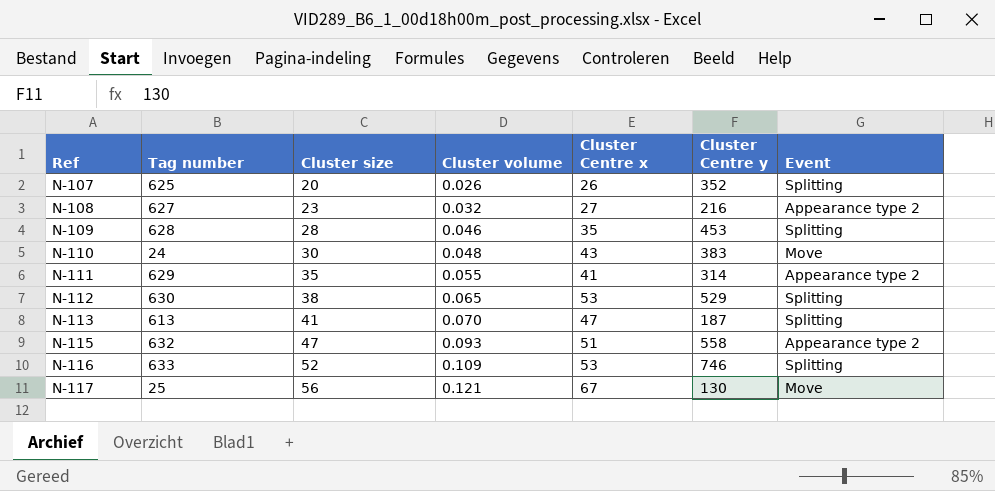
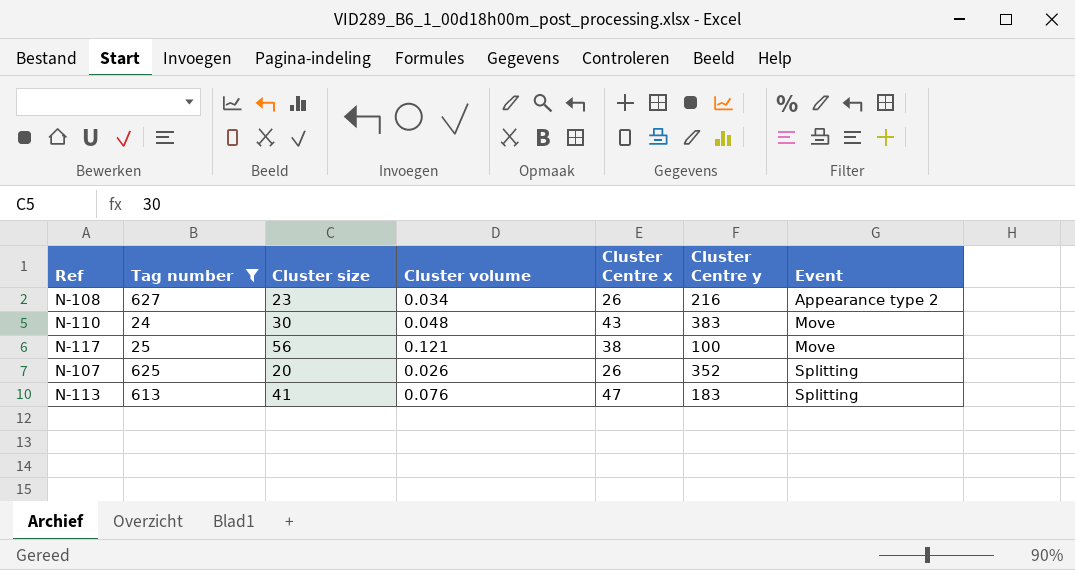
filter: none -> Tag number <= 627
row order: Ref ascending -> Event ascending
N-108 | Cluster volume: 0.032 -> 0.034
N-108 | Cluster Centre x: 27 -> 26
N-117 | Cluster Centre x: 67 -> 38
N-117 | Cluster Centre y: 130 -> 100
N-113 | Cluster volume: 0.070 -> 0.076
N-113 | Cluster Centre y: 187 -> 183

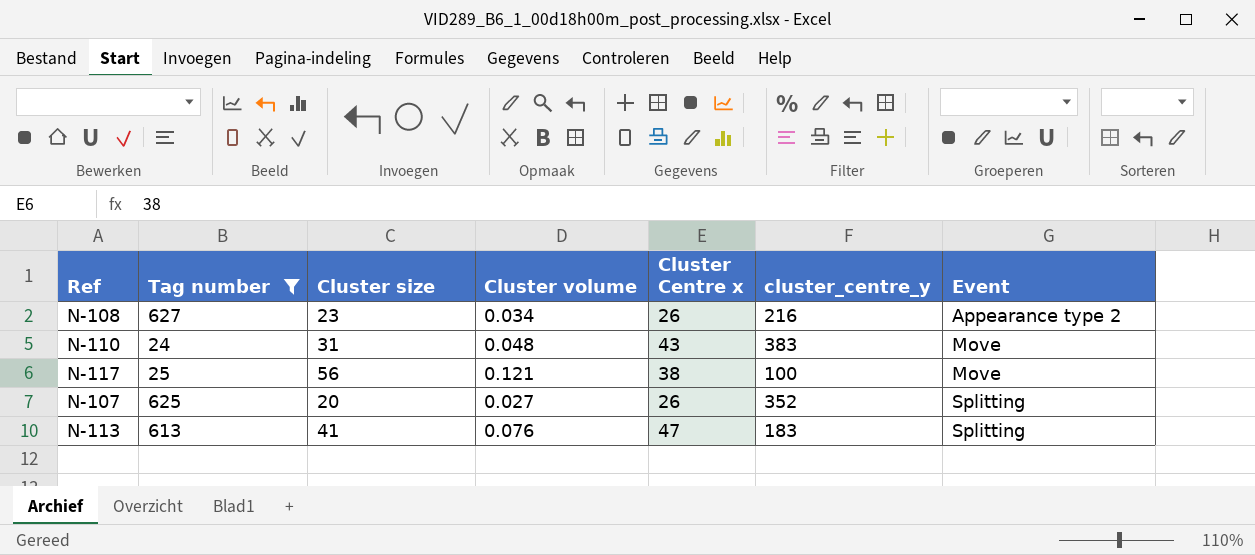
column name: Cluster Centre y -> cluster_centre_y
N-110 | Cluster size: 30 -> 31
N-107 | Cluster volume: 0.026 -> 0.027

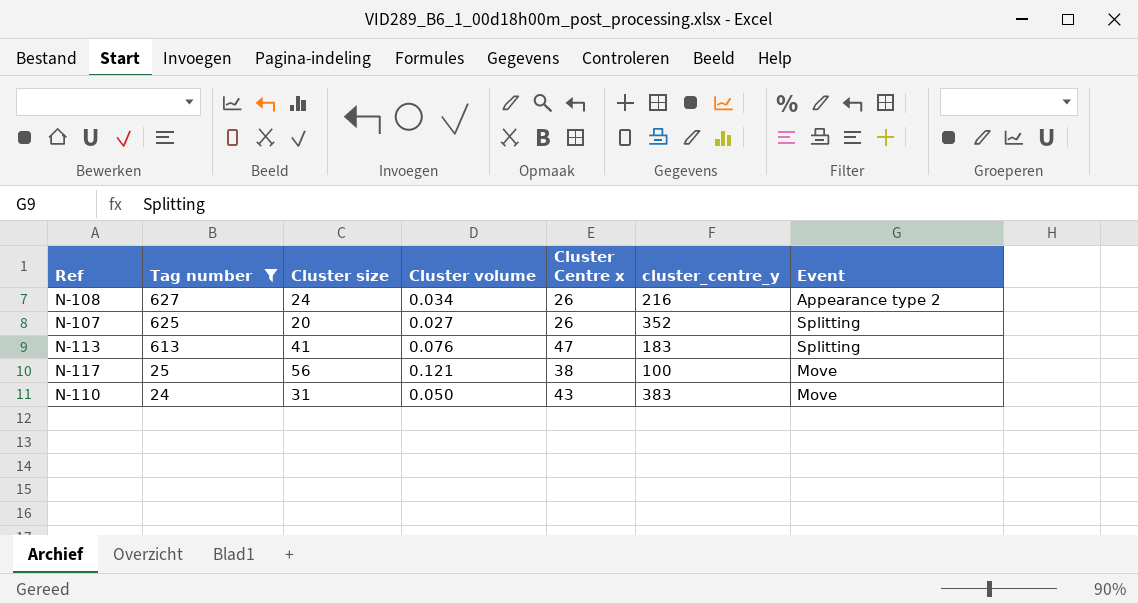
row order: Event ascending -> Tag number descending
N-108 | Cluster size: 23 -> 24
N-110 | Cluster volume: 0.048 -> 0.050

